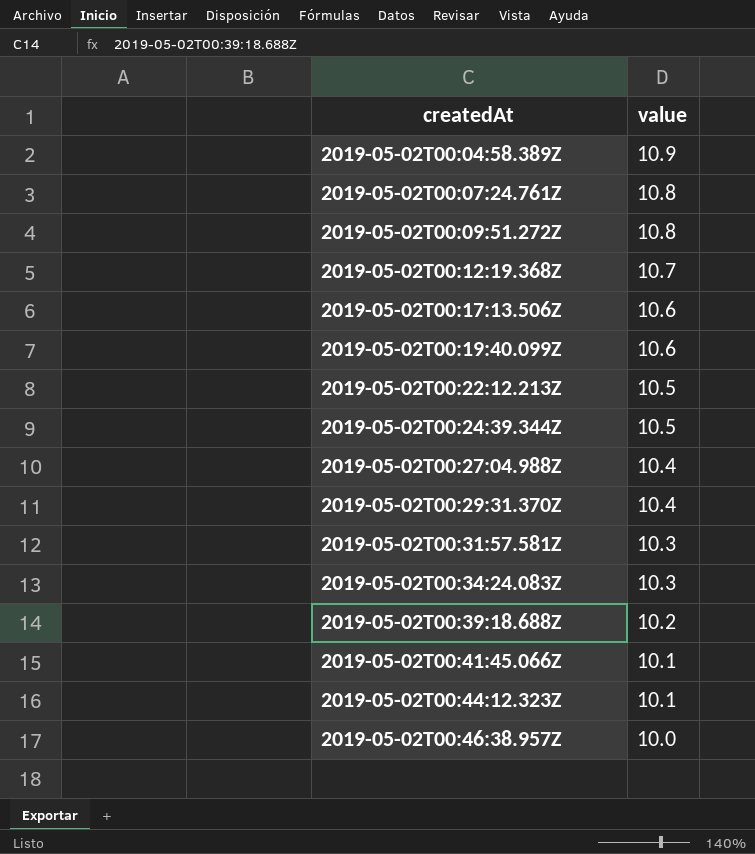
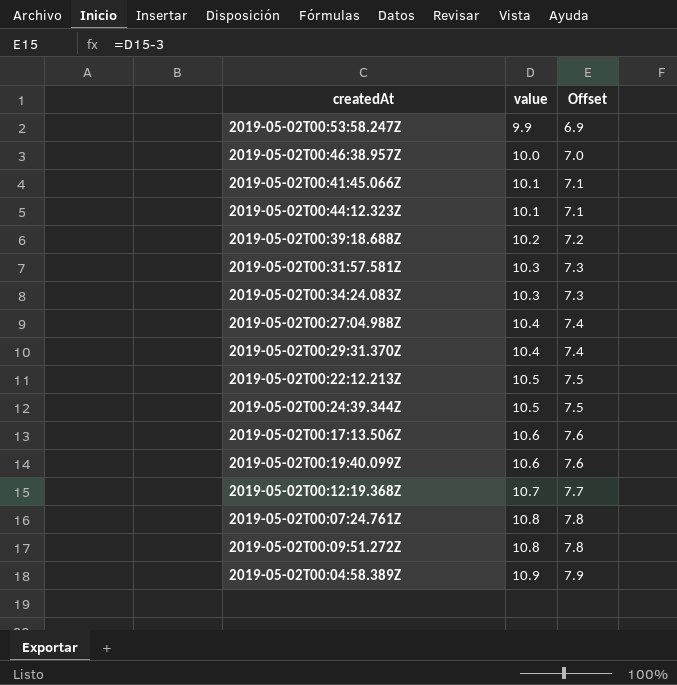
row order: createdAt ascending -> value ascending
column Offset | formula: none -> [value] - 3
row 2019-05-02T00:53:58.247Z: none -> 9.9 | 6.9

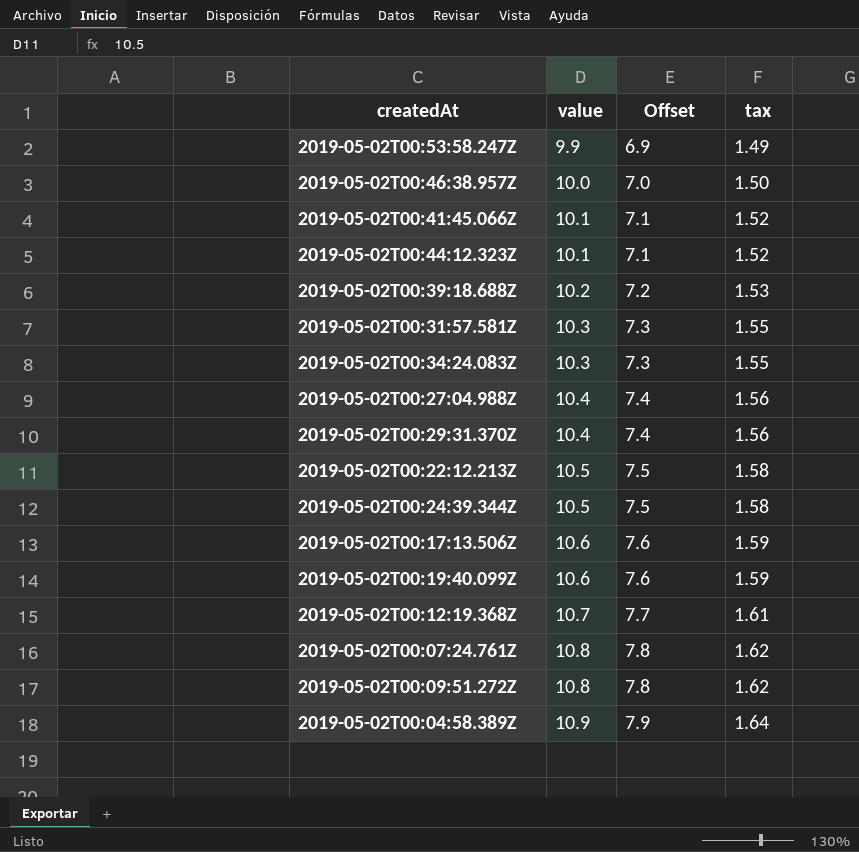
column tax | formula: none -> [value] * 0.15

